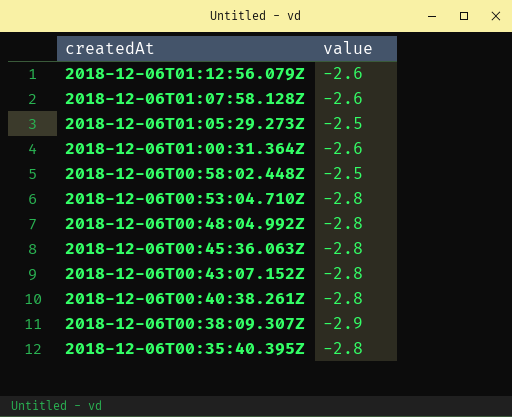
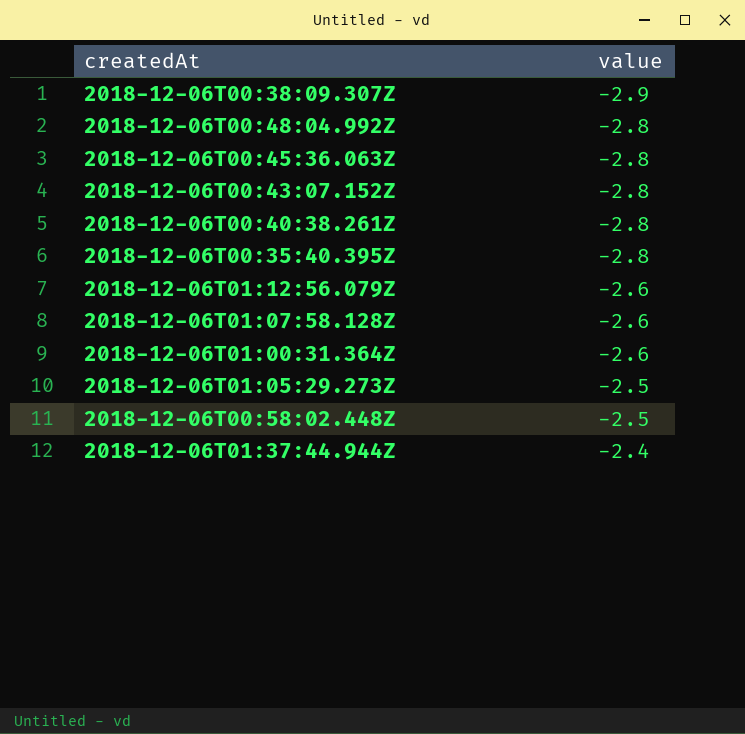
row order: createdAt descending -> value ascending
row 2018-12-06T00:53:04.710Z: -2.8 -> none
row 2018-12-06T01:37:44.944Z: none -> -2.4

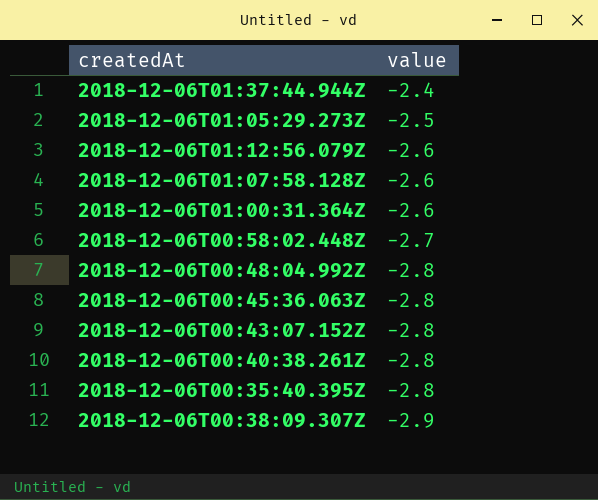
row order: value ascending -> value descending
2018-12-06T00:58:02.448Z | value: -2.5 -> -2.7

